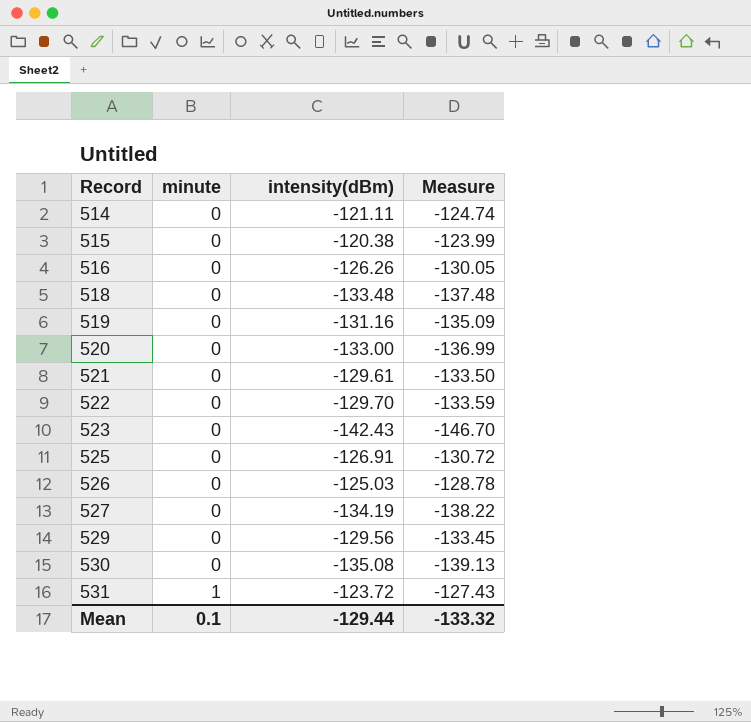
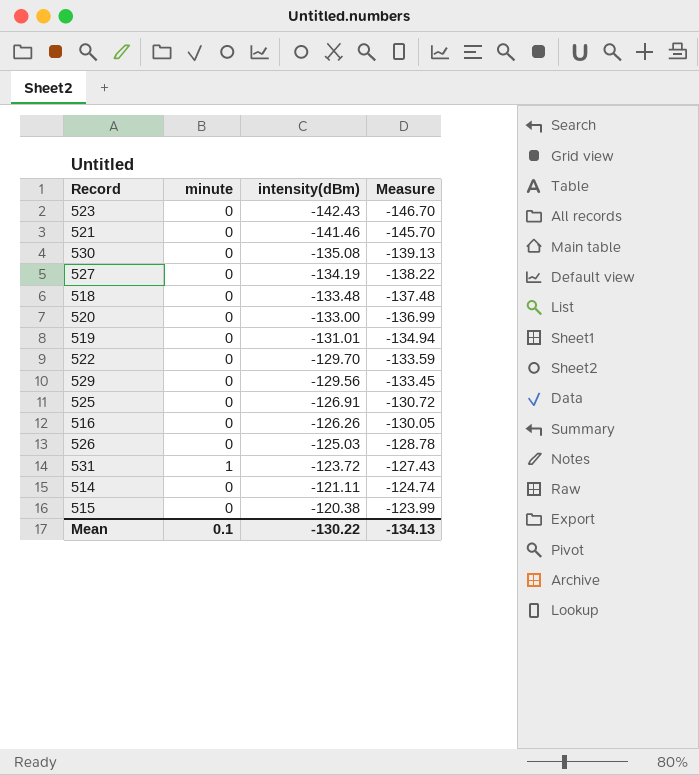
row order: Record ascending -> intensity(dBm) ascending
521 | intensity(dBm): -129.61 -> -141.46
521 | Measure: -133.50 -> -145.70
519 | intensity(dBm): -131.16 -> -131.01
519 | Measure: -135.09 -> -134.94
Mean | intensity(dBm): -129.44 -> -130.22
Mean | Measure: -133.32 -> -134.13

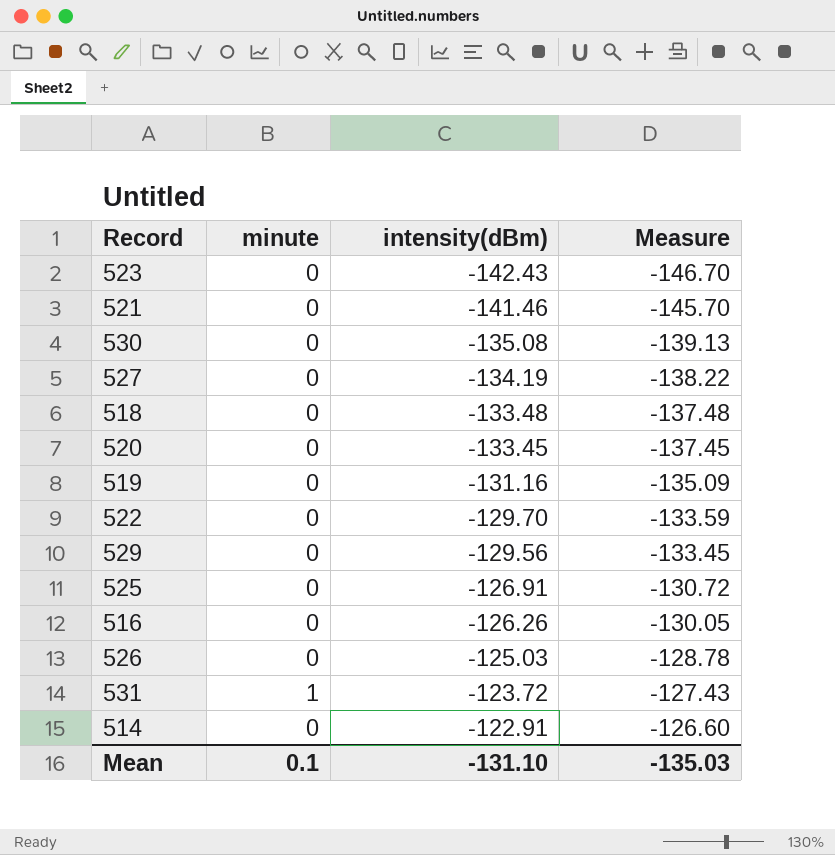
row 515: 0 | -120.38 | -123.99 -> none
520 | intensity(dBm): -133.00 -> -133.45
520 | Measure: -136.99 -> -137.45
519 | intensity(dBm): -131.01 -> -131.16
519 | Measure: -134.94 -> -135.09
514 | intensity(dBm): -121.11 -> -122.91
514 | Measure: -124.74 -> -126.60
Mean | intensity(dBm): -130.22 -> -131.10
Mean | Measure: -134.13 -> -135.03

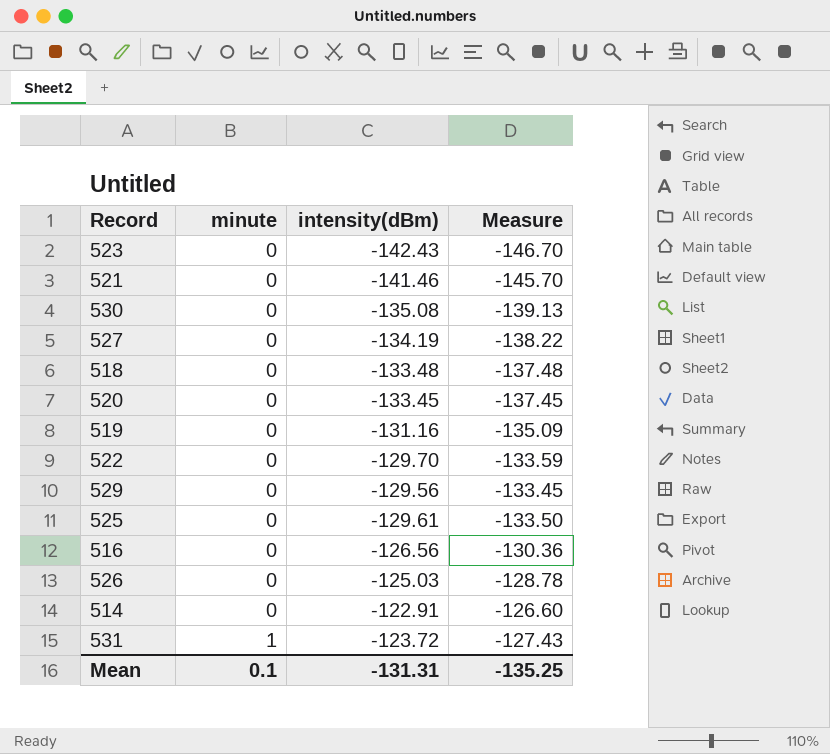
row order: intensity(dBm) ascending -> minute ascending
525 | intensity(dBm): -126.91 -> -129.61
525 | Measure: -130.72 -> -133.50
516 | intensity(dBm): -126.26 -> -126.56
516 | Measure: -130.05 -> -130.36
Mean | intensity(dBm): -131.10 -> -131.31
Mean | Measure: -135.03 -> -135.25

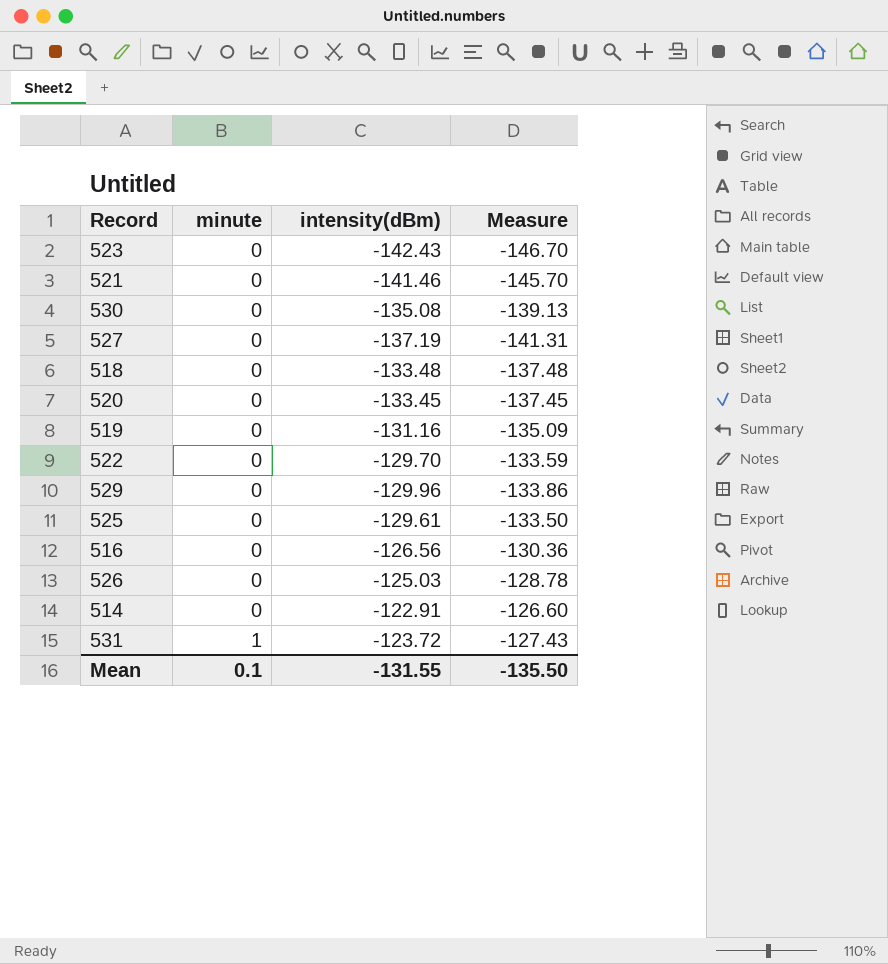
527 | intensity(dBm): -134.19 -> -137.19
527 | Measure: -138.22 -> -141.31
529 | intensity(dBm): -129.56 -> -129.96
529 | Measure: -133.45 -> -133.86
Mean | intensity(dBm): -131.31 -> -131.55
Mean | Measure: -135.25 -> -135.50

